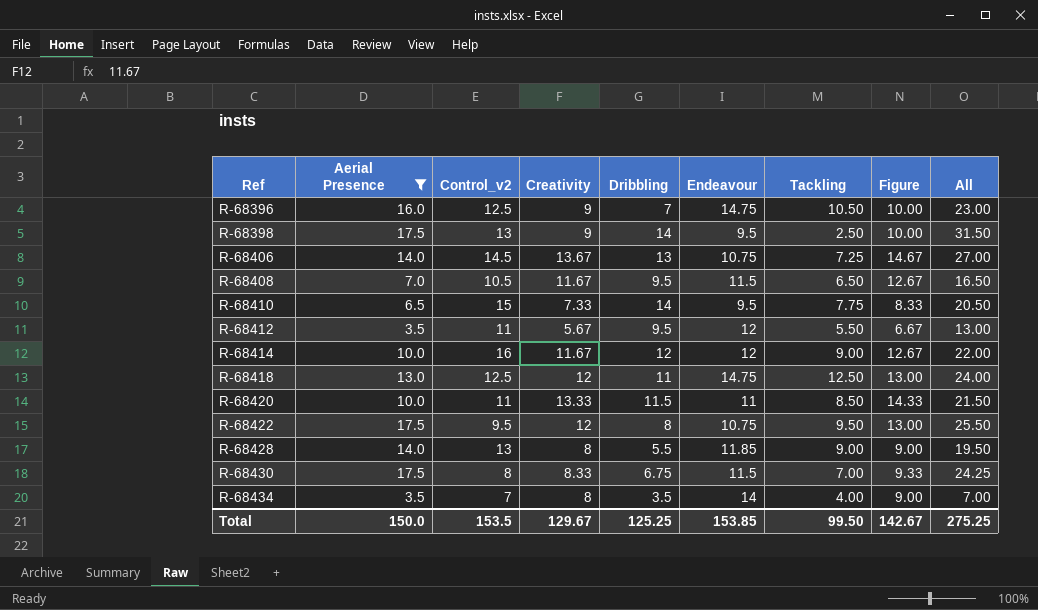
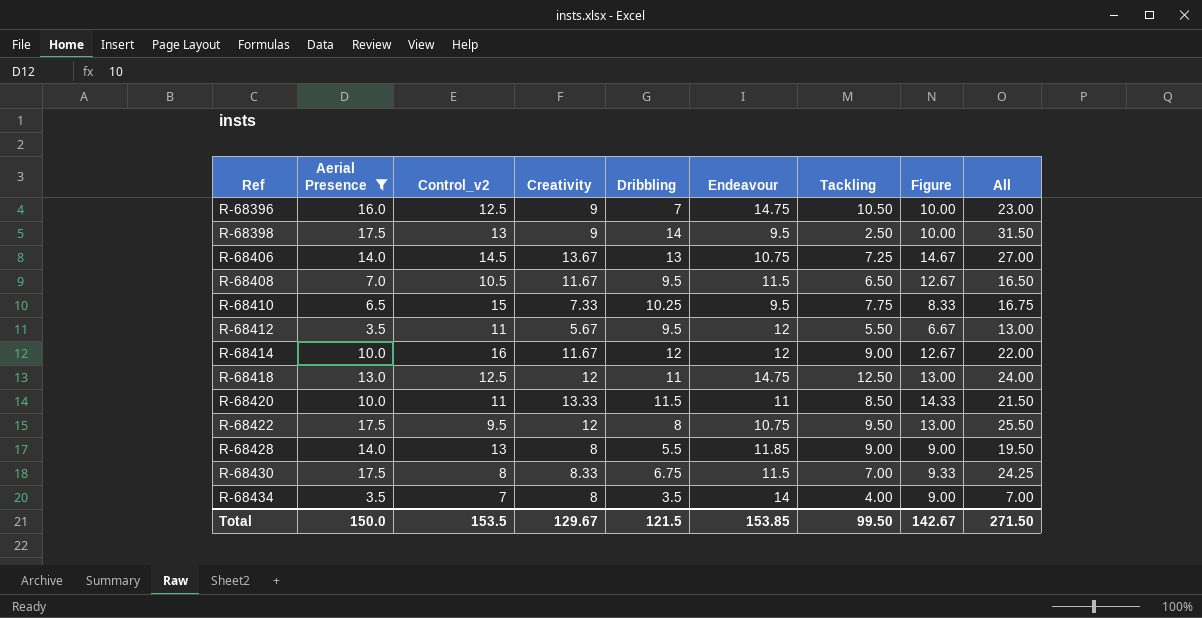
R-68410 | Dribbling: 14 -> 10.25
R-68410 | All: 20.50 -> 16.75
Total | Dribbling: 125.25 -> 121.5
Total | All: 275.25 -> 271.50

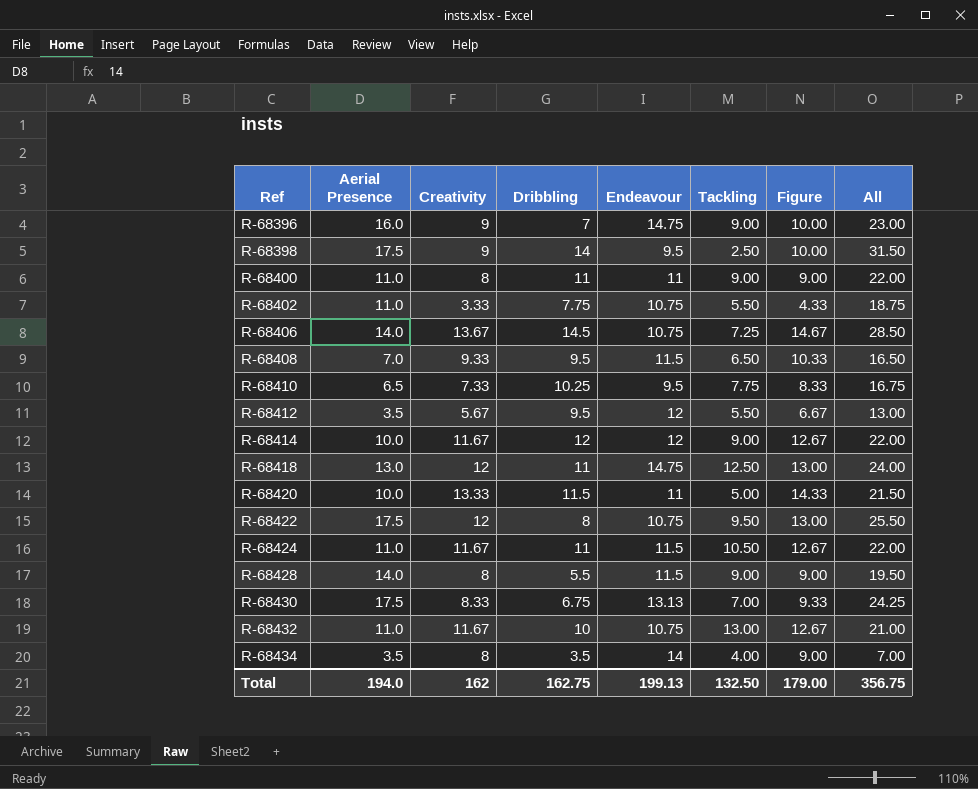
filter: Aerial Presence != 11.0 -> none
column Control_v2 | position: 3 -> none
R-68396 | Tackling: 10.50 -> 9.00
R-68406 | Dribbling: 13 -> 14.5
R-68406 | All: 27.00 -> 28.50
R-68408 | Creativity: 11.67 -> 9.33
R-68408 | Figure: 12.67 -> 10.33
R-68420 | Tackling: 8.50 -> 5.00
R-68428 | Endeavour: 11.85 -> 11.5
R-68430 | Endeavour: 11.5 -> 13.13
Total | Aerial Presence: 150.0 -> 194.0
Total | Creativity: 129.67 -> 162
Total | Dribbling: 121.5 -> 162.75
Total | Endeavour: 153.85 -> 199.13
Total | Tackling: 99.50 -> 132.50
Total | Figure: 142.67 -> 179.00
Total | All: 271.50 -> 356.75

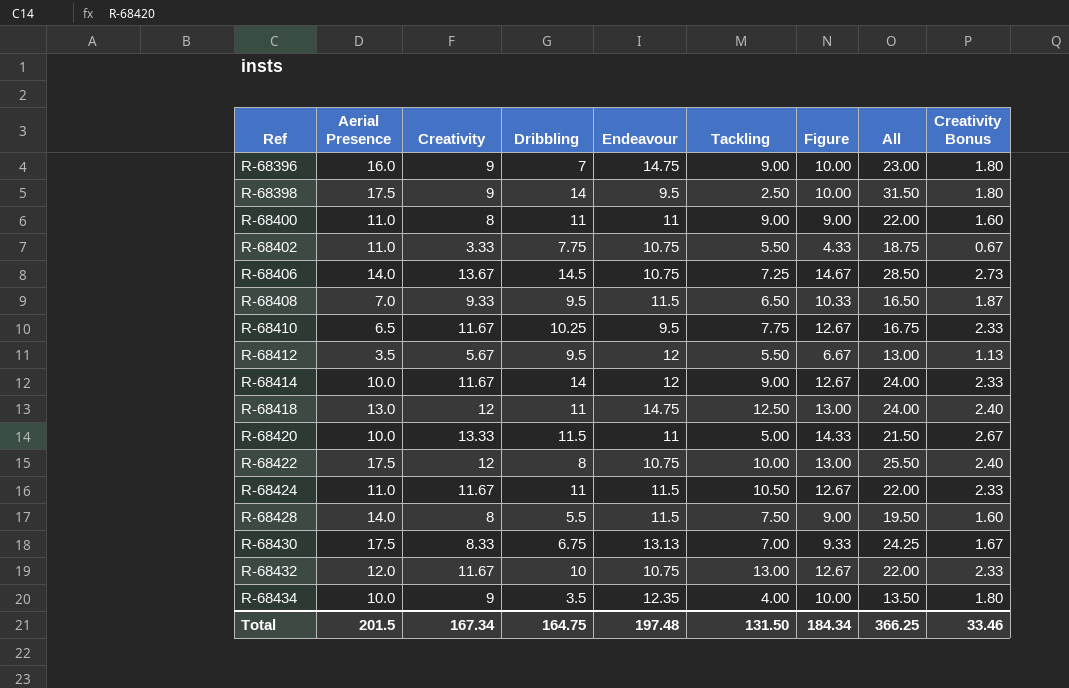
column Creativity Bonus | formula: none -> [Creativity] * 0.2
R-68410 | Creativity: 7.33 -> 11.67
R-68410 | Figure: 8.33 -> 12.67
R-68414 | Dribbling: 12 -> 14
R-68414 | All: 22.00 -> 24.00
R-68422 | Tackling: 9.50 -> 10.00
R-68428 | Tackling: 9.00 -> 7.50
R-68432 | Aerial Presence: 11.0 -> 12.0
R-68432 | All: 21.00 -> 22.00
R-68434 | Aerial Presence: 3.5 -> 10.0
R-68434 | Creativity: 8 -> 9
R-68434 | Endeavour: 14 -> 12.35
R-68434 | Figure: 9.00 -> 10.00
R-68434 | All: 7.00 -> 13.50
Total | Aerial Presence: 194.0 -> 201.5
Total | Creativity: 162 -> 167.34
Total | Dribbling: 162.75 -> 164.75
Total | Endeavour: 199.13 -> 197.48
Total | Tackling: 132.50 -> 131.50
Total | Figure: 179.00 -> 184.34
Total | All: 356.75 -> 366.25

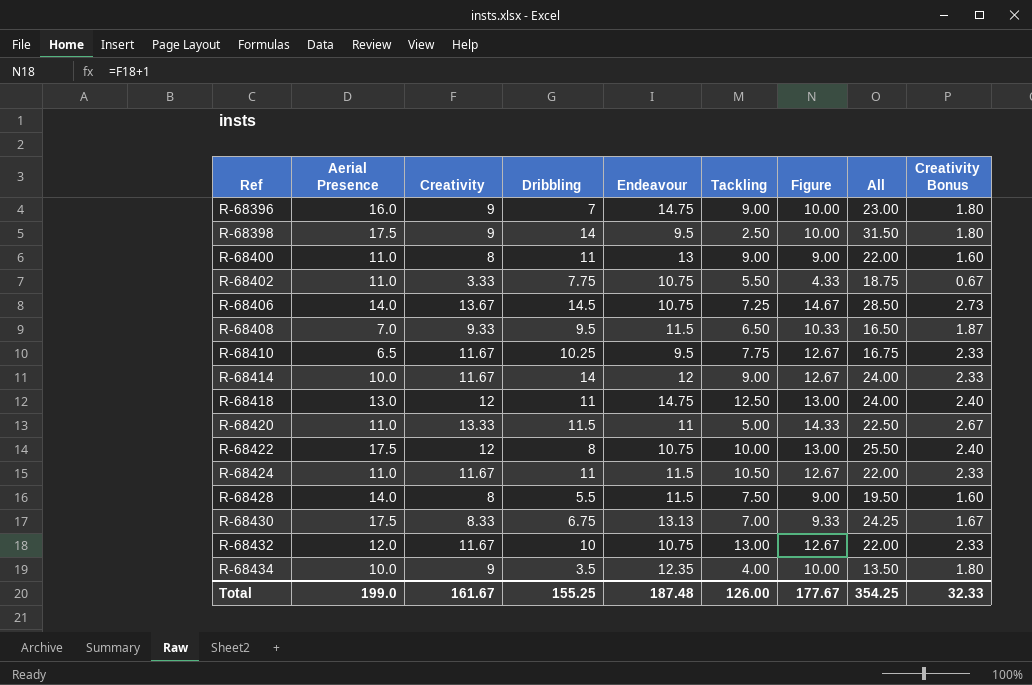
row R-68412: 3.5 | 5.67 | 9.5 | 12 | 5.50 | 6.67 | 13.00 | 1.13 -> none
R-68400 | Endeavour: 11 -> 13
R-68420 | Aerial Presence: 10.0 -> 11.0
R-68420 | All: 21.50 -> 22.50
Total | Aerial Presence: 201.5 -> 199.0
Total | Creativity: 167.34 -> 161.67
Total | Dribbling: 164.75 -> 155.25
Total | Endeavour: 197.48 -> 187.48
Total | Tackling: 131.50 -> 126.00
Total | Figure: 184.34 -> 177.67
Total | All: 366.25 -> 354.25
Total | Creativity Bonus: 33.46 -> 32.33

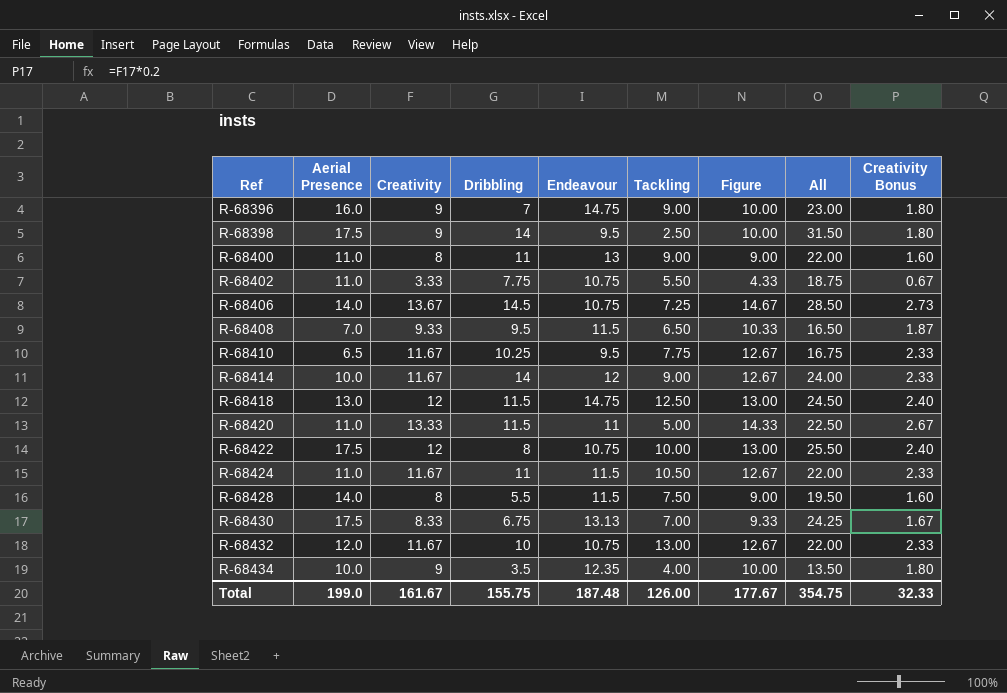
R-68418 | Dribbling: 11 -> 11.5
R-68418 | All: 24.00 -> 24.50
Total | Dribbling: 155.25 -> 155.75
Total | All: 354.25 -> 354.75

